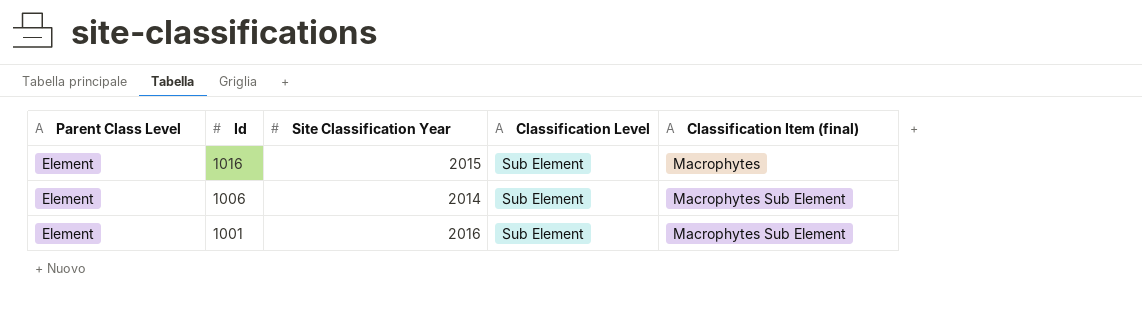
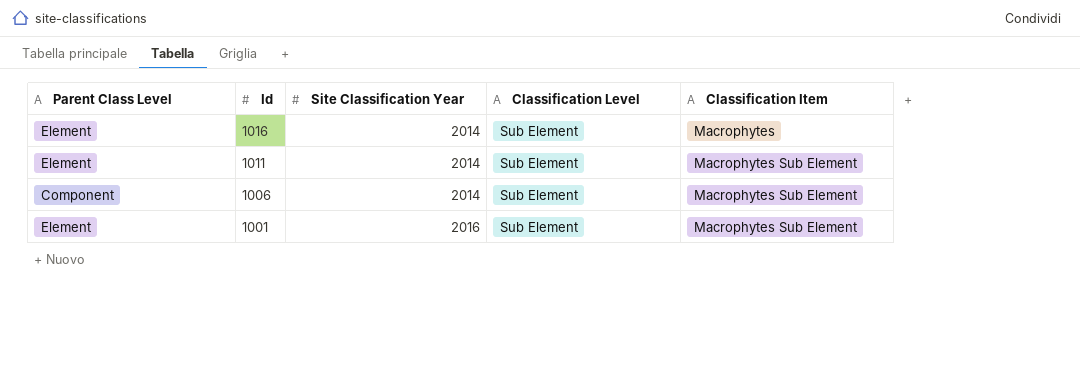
column name: Classification Item (final) -> Classification Item
1016 | Site Classification Year: 2015 -> 2014
row 1011: none -> Element | 2014 | Sub Element | Macrophytes Sub Element
1006 | Parent Class Level: Element -> Component

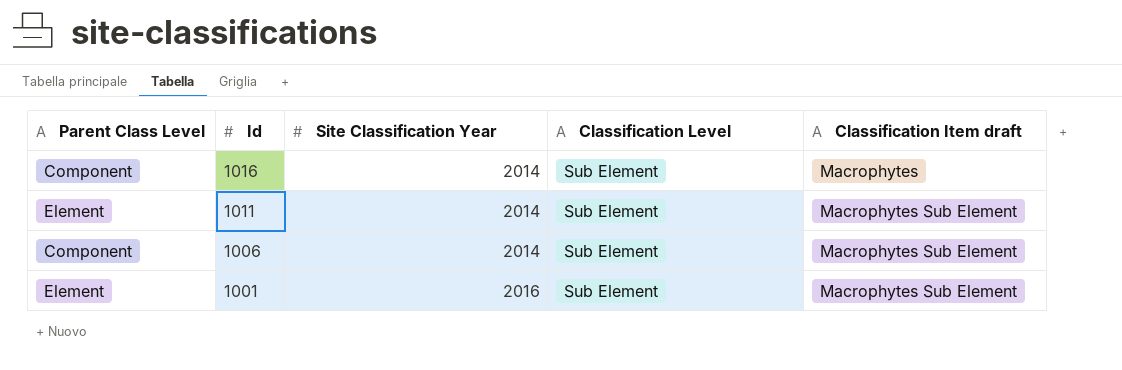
column name: Classification Item -> Classification Item draft
1016 | Parent Class Level: Element -> Component

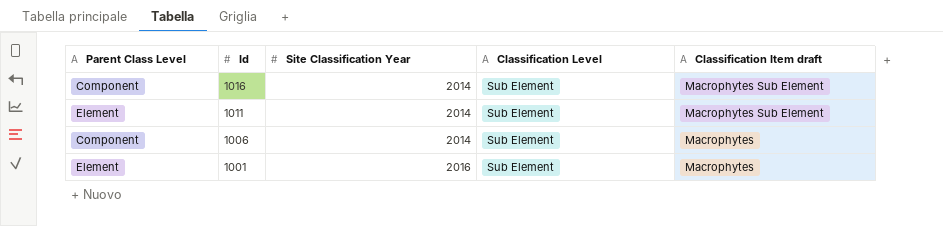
1016 | Classification Item draft: Macrophytes -> Macrophytes Sub Element
1006 | Classification Item draft: Macrophytes Sub Element -> Macrophytes
1001 | Classification Item draft: Macrophytes Sub Element -> Macrophytes

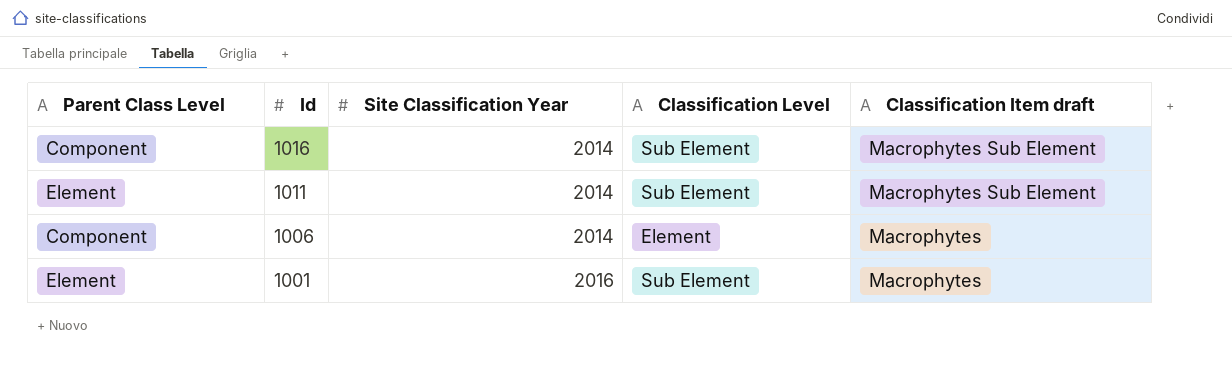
1006 | Classification Level: Sub Element -> Element

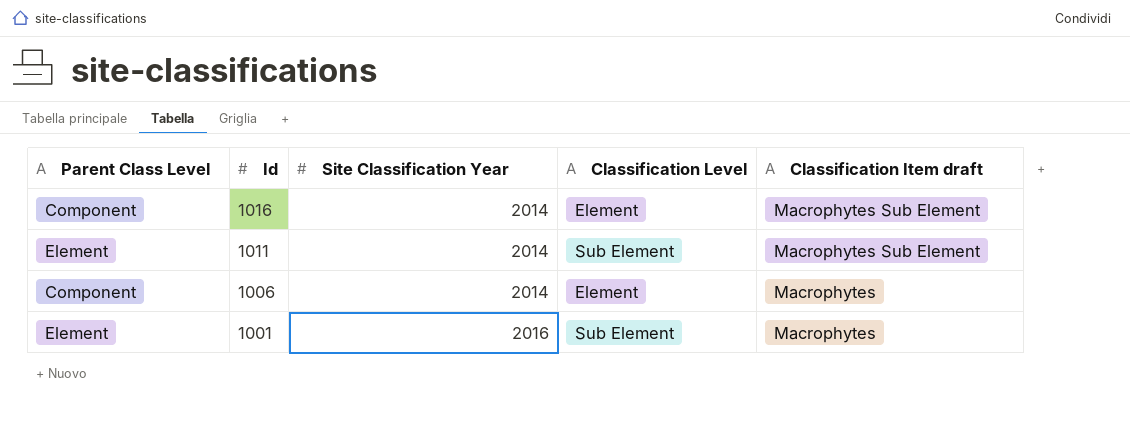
1016 | Classification Level: Sub Element -> Element

